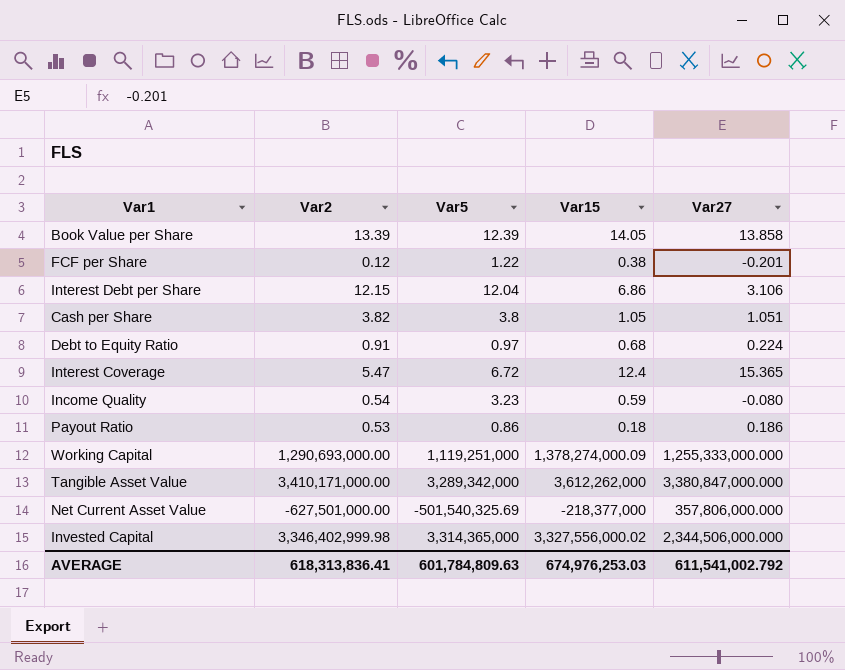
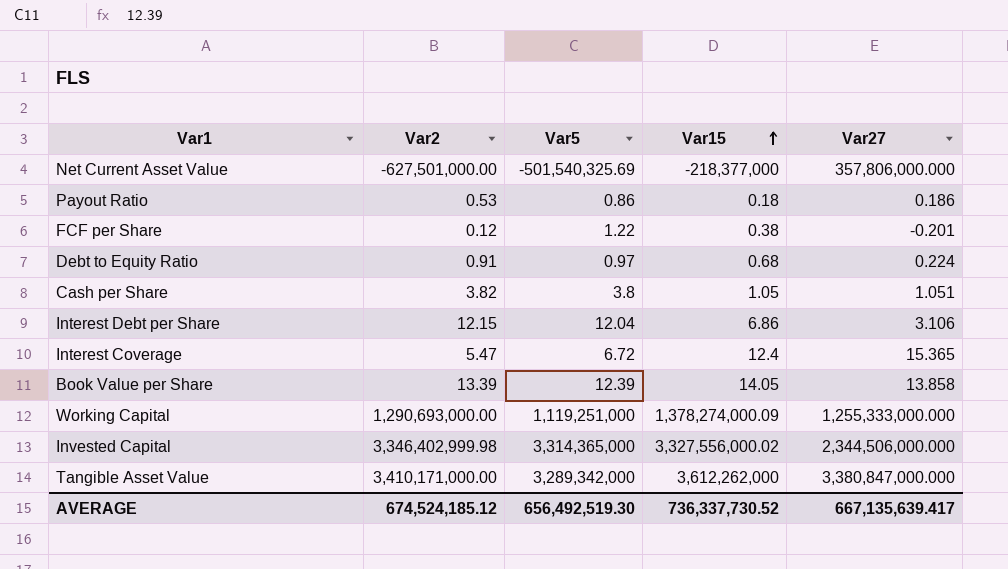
row order: none -> Var15 ascending
row Income Quality: 0.54 | 3.23 | 0.59 | -0.080 -> none
AVERAGE | Var2: 618,313,836.41 -> 674,524,185.12
AVERAGE | Var5: 601,784,809.63 -> 656,492,519.30
AVERAGE | Var15: 674,976,253.03 -> 736,337,730.52
AVERAGE | Var27: 611,541,002.792 -> 667,135,639.417

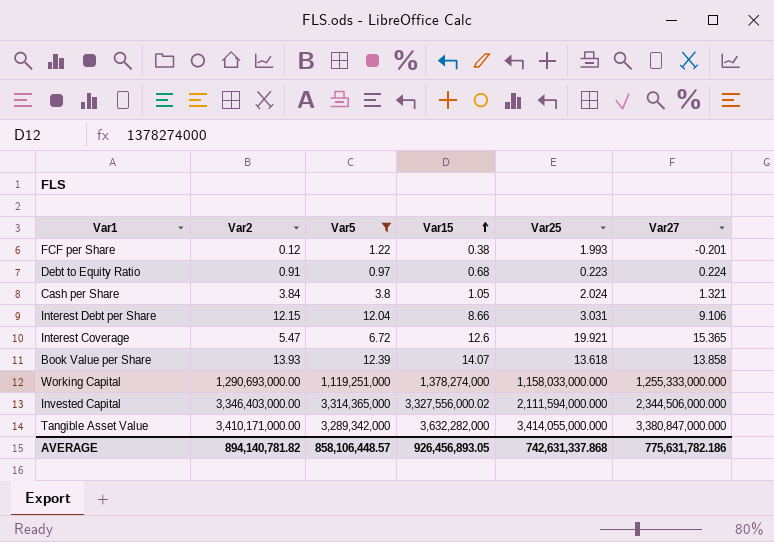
filter: none -> Var5 >= 0.97
column Var25 | position: none -> 5
Cash per Share | Var2: 3.82 -> 3.84
Cash per Share | Var27: 1.051 -> 1.321
Interest Debt per Share | Var15: 6.86 -> 8.66
Interest Debt per Share | Var27: 3.106 -> 9.106
Interest Coverage | Var15: 12.4 -> 12.6
Book Value per Share | Var2: 13.39 -> 13.93
Book Value per Share | Var15: 14.05 -> 14.07
Working Capital | Var15: 1,378,274,000.09 -> 1,378,274,000
Invested Capital | Var2: 3,346,402,999.98 -> 3,346,403,000.00
Tangible Asset Value | Var15: 3,612,262,000 -> 3,632,282,000
AVERAGE | Var2: 674,524,185.12 -> 894,140,781.82
AVERAGE | Var5: 656,492,519.30 -> 858,106,448.57
AVERAGE | Var15: 736,337,730.52 -> 926,456,893.05
AVERAGE | Var27: 667,135,639.417 -> 775,631,782.186

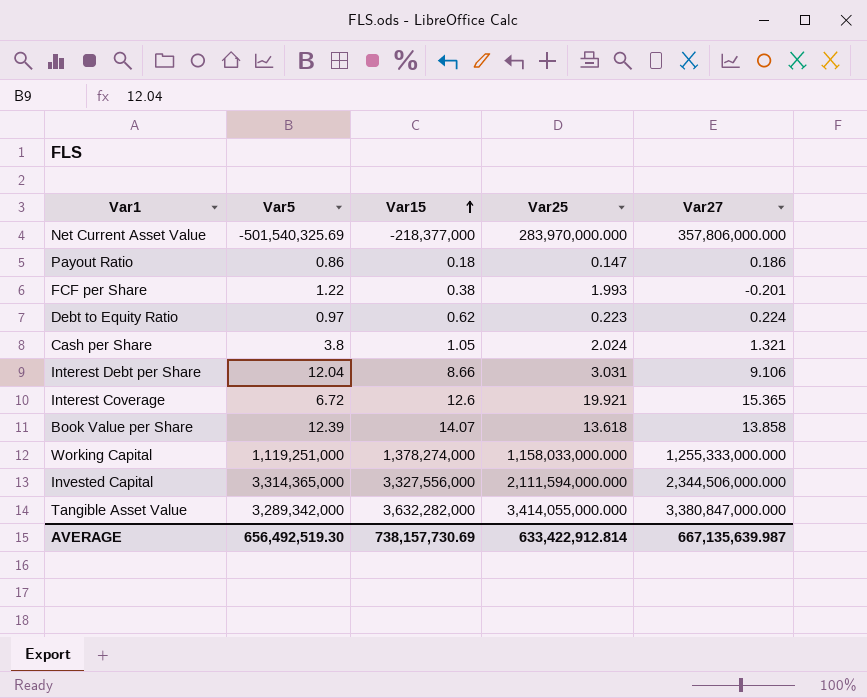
filter: Var5 >= 0.97 -> none
column Var2 | position: 2 -> none
Debt to Equity Ratio | Var15: 0.68 -> 0.62
Invested Capital | Var15: 3,327,556,000.02 -> 3,327,556,000
AVERAGE | Var5: 858,106,448.57 -> 656,492,519.30
AVERAGE | Var15: 926,456,893.05 -> 738,157,730.69
AVERAGE | Var25: 742,631,337.868 -> 633,422,912.814
AVERAGE | Var27: 775,631,782.186 -> 667,135,639.987

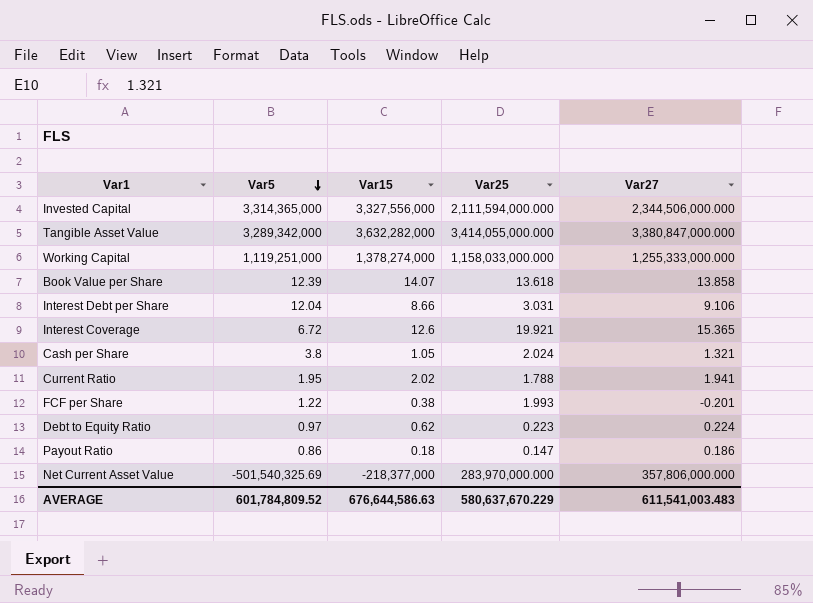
row order: Var15 ascending -> Var5 descending
row Current Ratio: none -> 1.95 | 2.02 | 1.788 | 1.941
AVERAGE | Var5: 656,492,519.30 -> 601,784,809.52
AVERAGE | Var15: 738,157,730.69 -> 676,644,586.63
AVERAGE | Var25: 633,422,912.814 -> 580,637,670.229
AVERAGE | Var27: 667,135,639.987 -> 611,541,003.483

